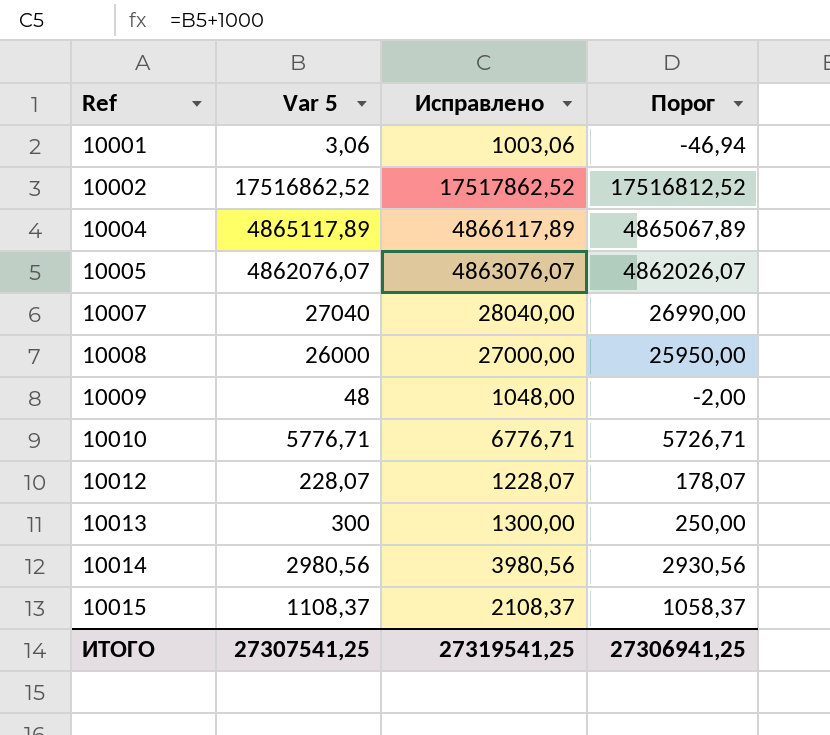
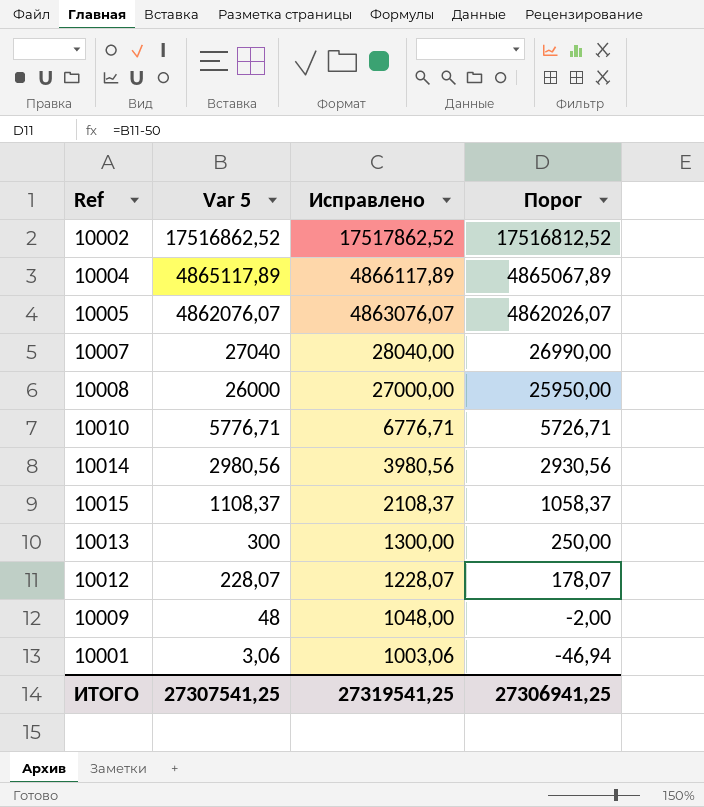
row order: Ref ascending -> Var 5 descending

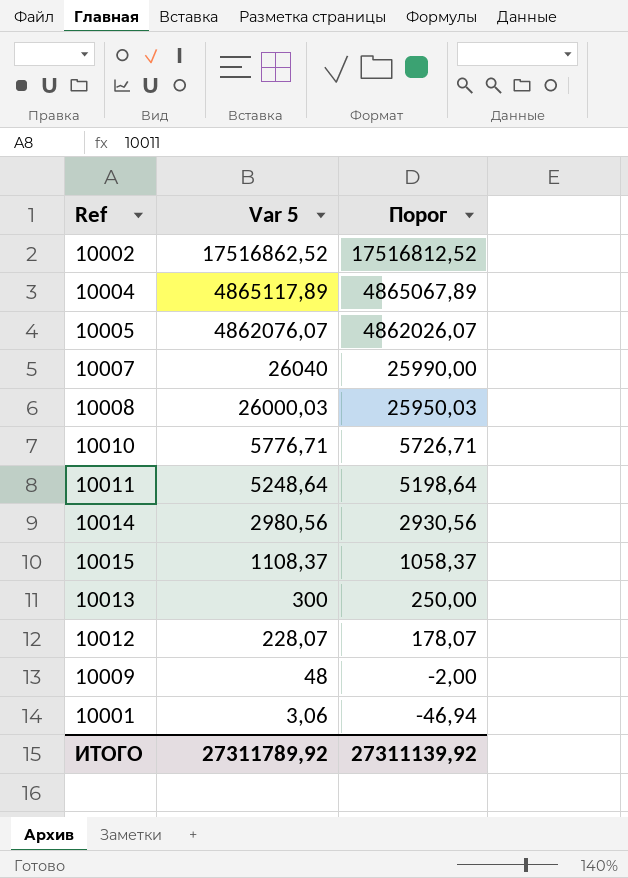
column Исправлено | formula: [Var 5] + 1000 -> none
10007 | Var 5: 27040 -> 26040
10007 | Порог: 26990,00 -> 25990,00
10008 | Var 5: 26000 -> 26000,03
10008 | Порог: 25950,00 -> 25950,03
row 10011: none -> 5248,64 | 5198,64
ИТОГО | Var 5: 27307541,25 -> 27311789,92
ИТОГО | Порог: 27306941,25 -> 27311139,92

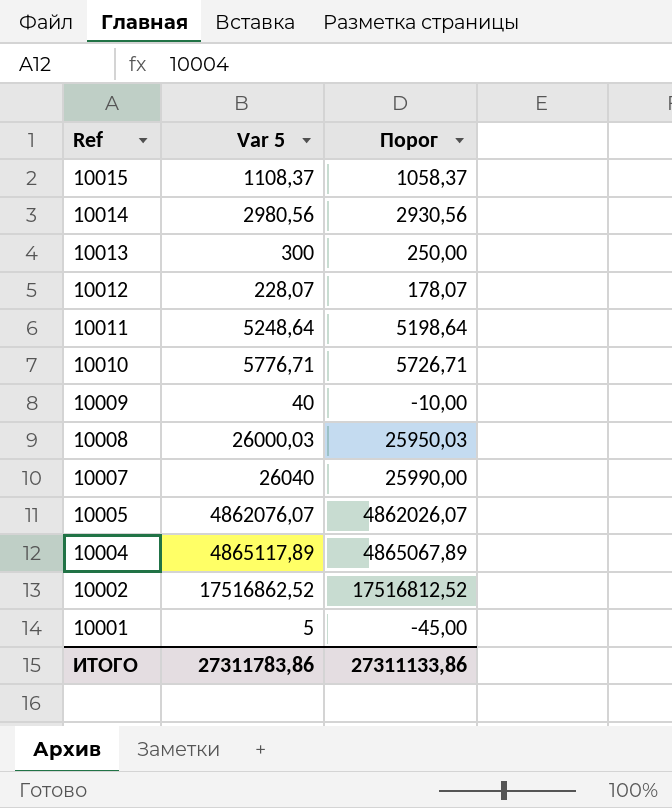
row order: Var 5 descending -> Ref descending
10009 | Var 5: 48 -> 40
10009 | Порог: -2,00 -> -10,00
10001 | Var 5: 3,06 -> 5
10001 | Порог: -46,94 -> -45,00
ИТОГО | Var 5: 27311789,92 -> 27311783,86
ИТОГО | Порог: 27311139,92 -> 27311133,86

